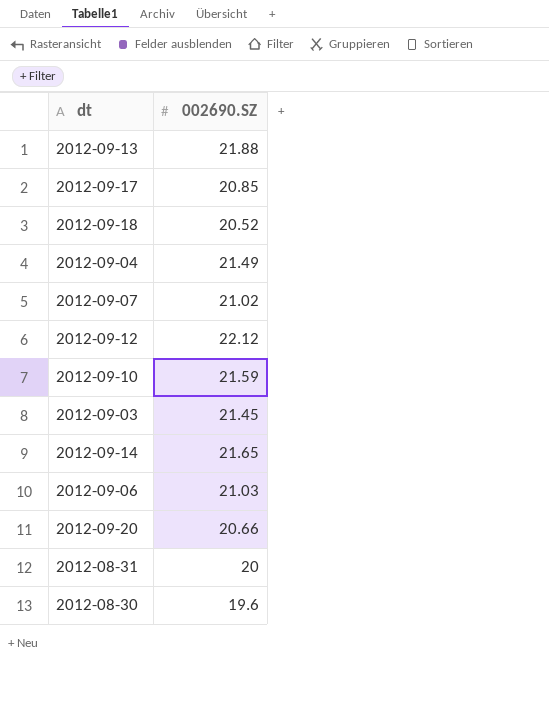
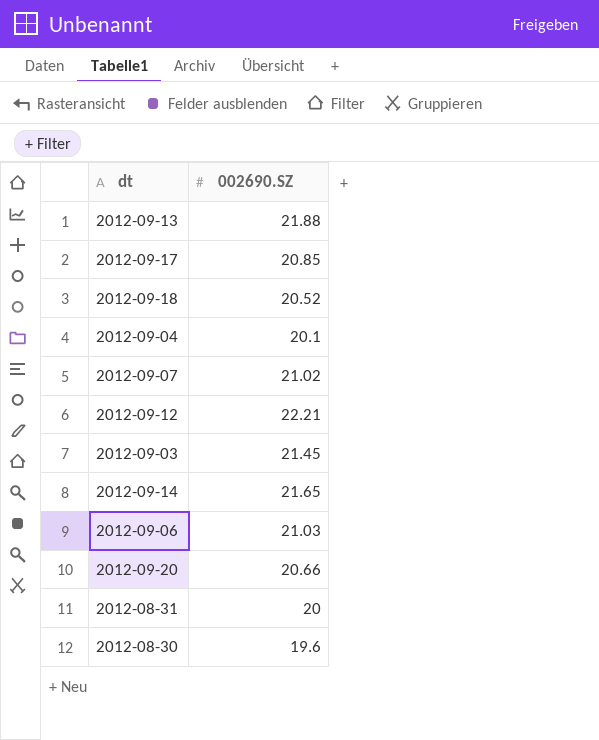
row 2012-09-10: 21.59 -> none
2012-09-04 | 002690.SZ: 21.49 -> 20.1
2012-09-12 | 002690.SZ: 22.12 -> 22.21

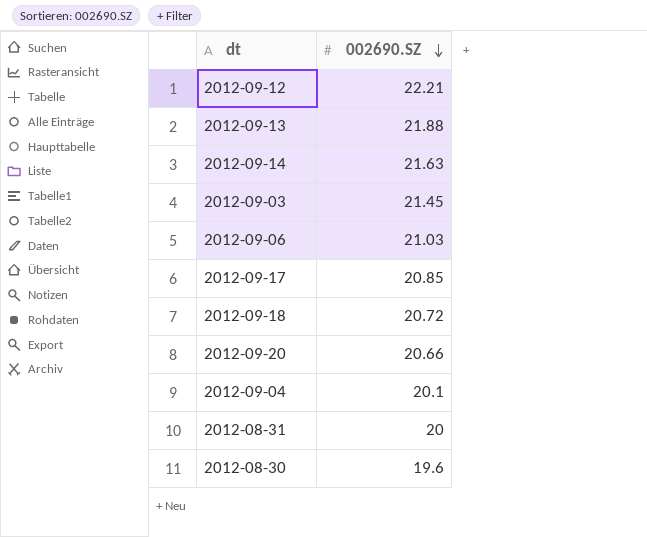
row order: none -> 002690.SZ descending
row 2012-09-07: 21.02 -> none
2012-09-14 | 002690.SZ: 21.65 -> 21.63
2012-09-18 | 002690.SZ: 20.52 -> 20.72

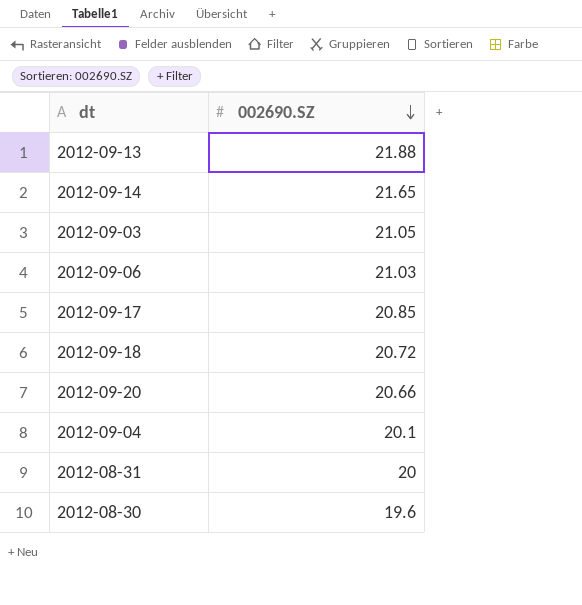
row 2012-09-12: 22.21 -> none
2012-09-14 | 002690.SZ: 21.63 -> 21.65
2012-09-03 | 002690.SZ: 21.45 -> 21.05

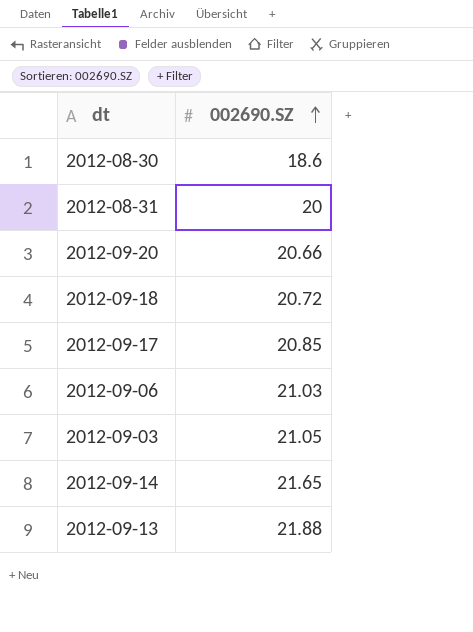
row order: 002690.SZ descending -> 002690.SZ ascending
row 2012-09-04: 20.1 -> none
2012-08-30 | 002690.SZ: 19.6 -> 18.6

